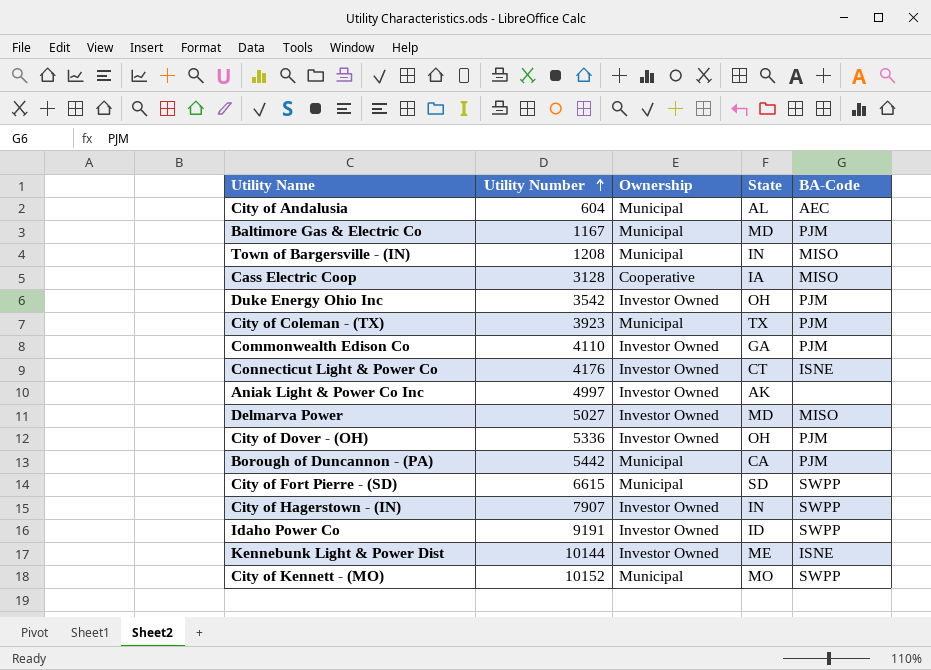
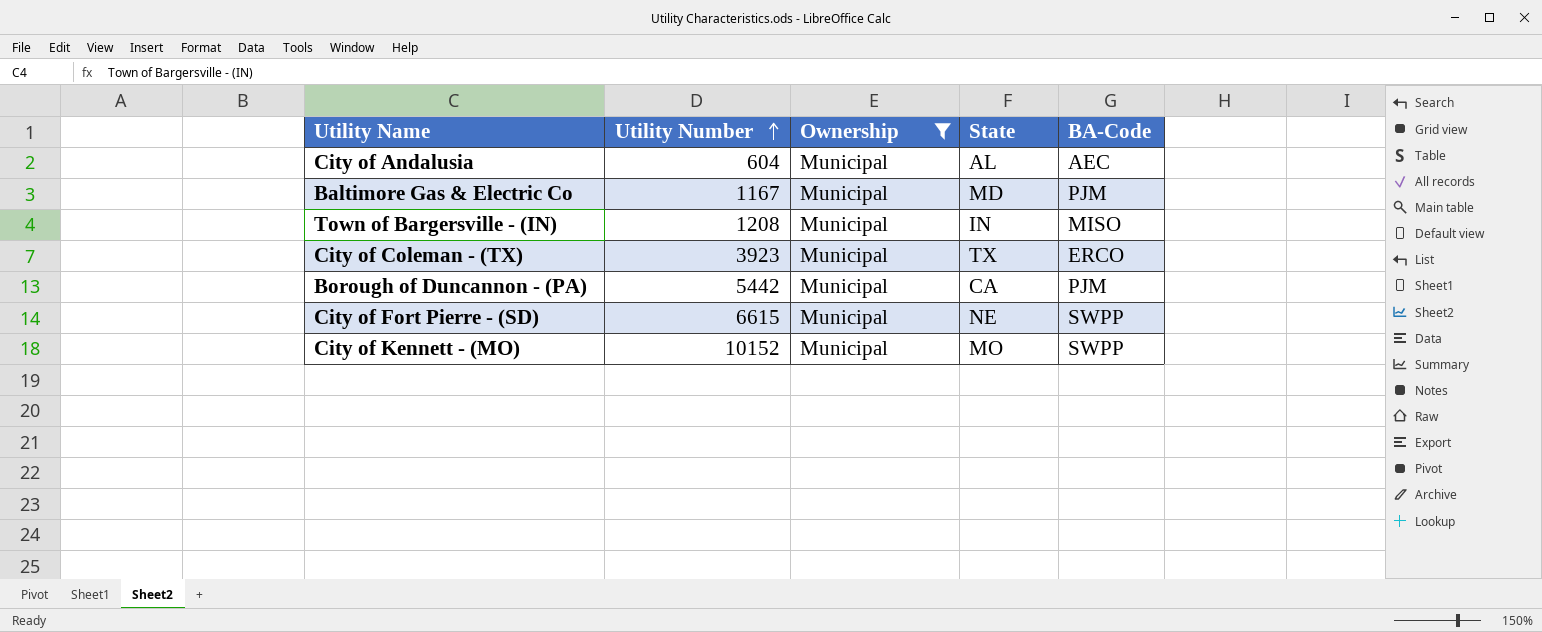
filter: none -> Ownership = Municipal
City of Coleman - (TX) | BA-Code: PJM -> ERCO
City of Fort Pierre - (SD) | State: SD -> NE

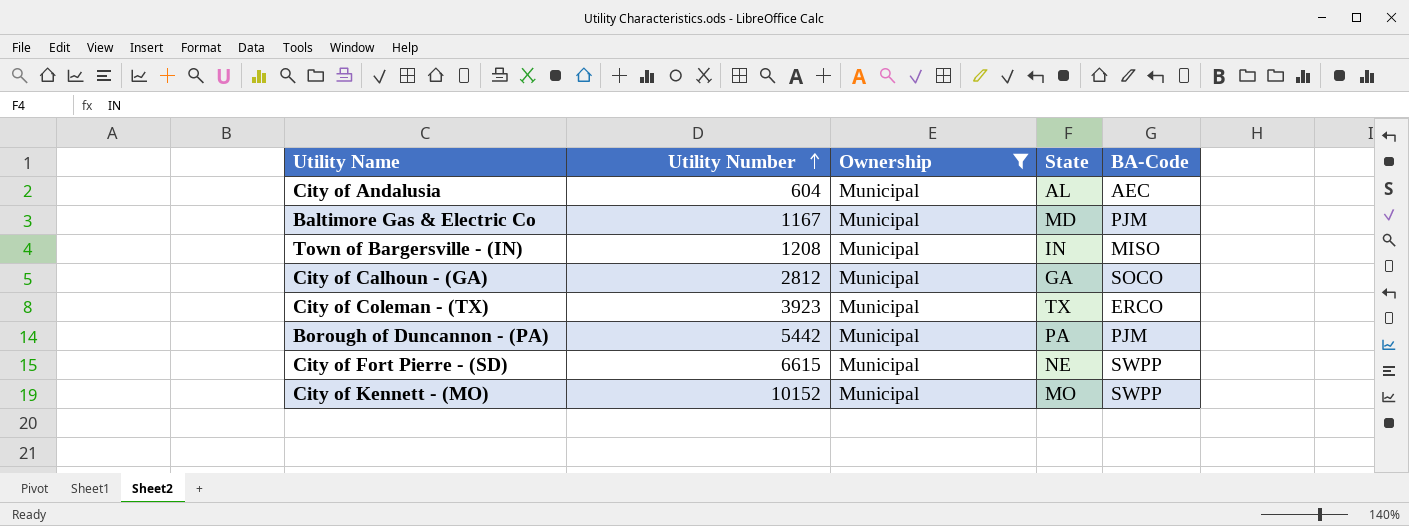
row City of Calhoun - (GA): none -> 2812 | Municipal | GA | SOCO
Borough of Duncannon - (PA) | State: CA -> PA

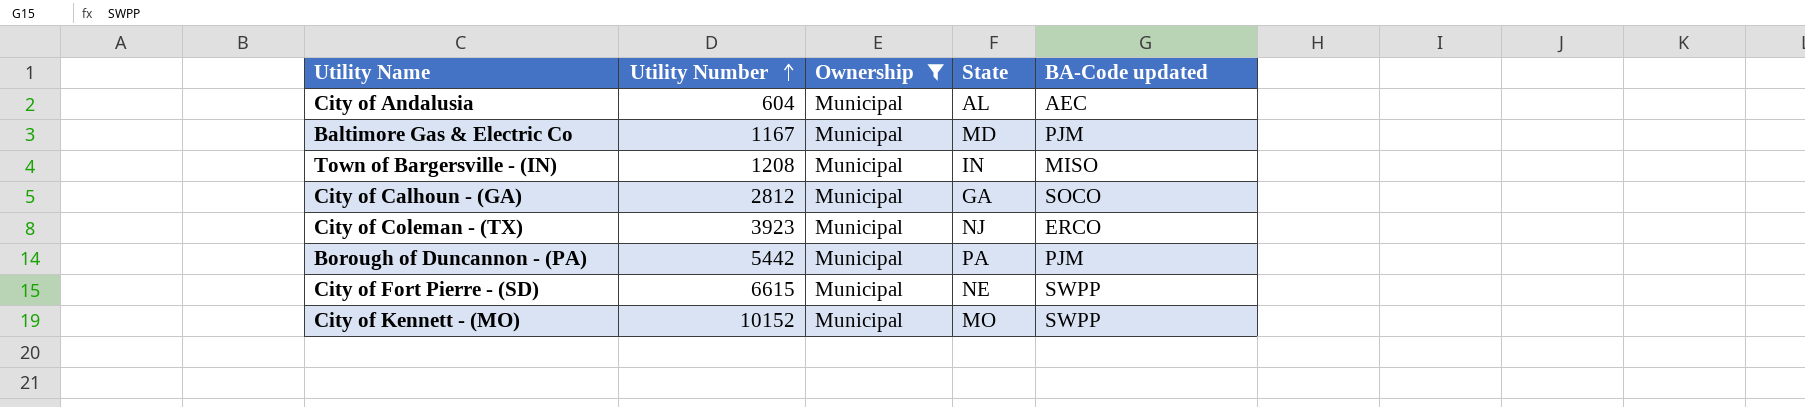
column name: BA-Code -> BA-Code updated
City of Coleman - (TX) | State: TX -> NJ

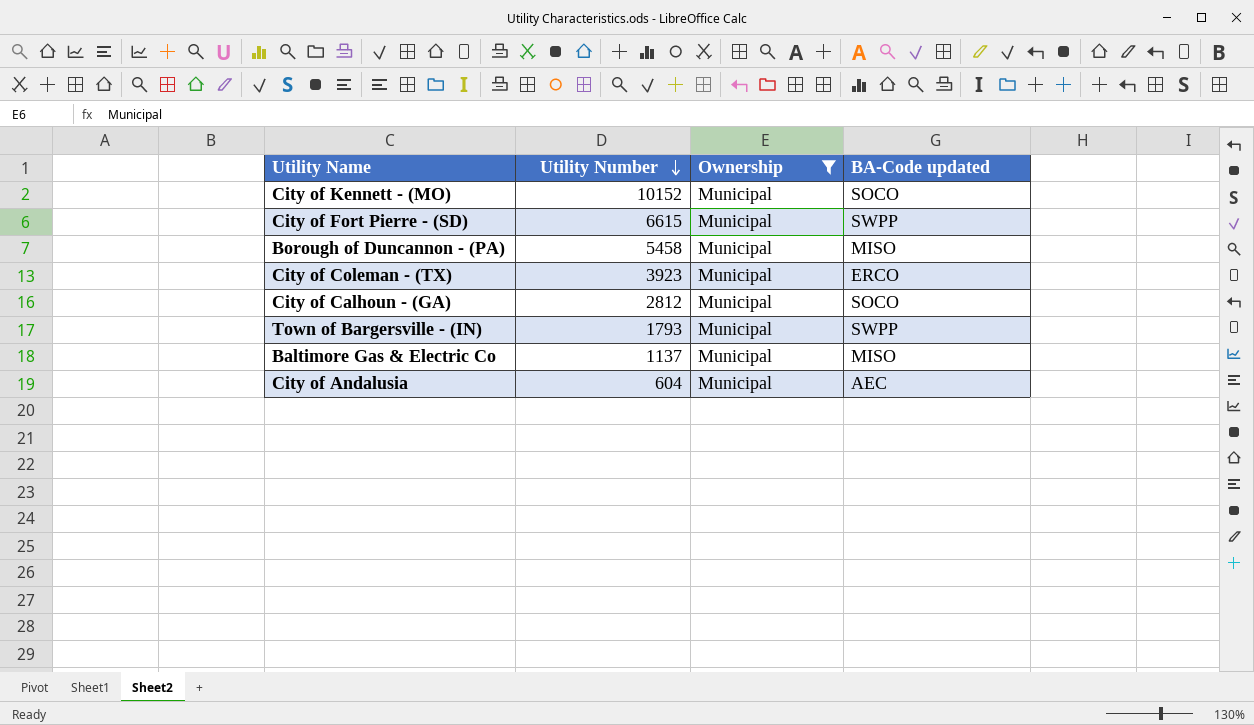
row order: Utility Number ascending -> Utility Number descending
column State | position: 4 -> none
City of Kennett - (MO) | BA-Code updated: SWPP -> SOCO
Borough of Duncannon - (PA) | Utility Number: 5442 -> 5458
Borough of Duncannon - (PA) | BA-Code updated: PJM -> MISO
Town of Bargersville - (IN) | Utility Number: 1208 -> 1793
Town of Bargersville - (IN) | BA-Code updated: MISO -> SWPP
Baltimore Gas & Electric Co | Utility Number: 1167 -> 1137
Baltimore Gas & Electric Co | BA-Code updated: PJM -> MISO

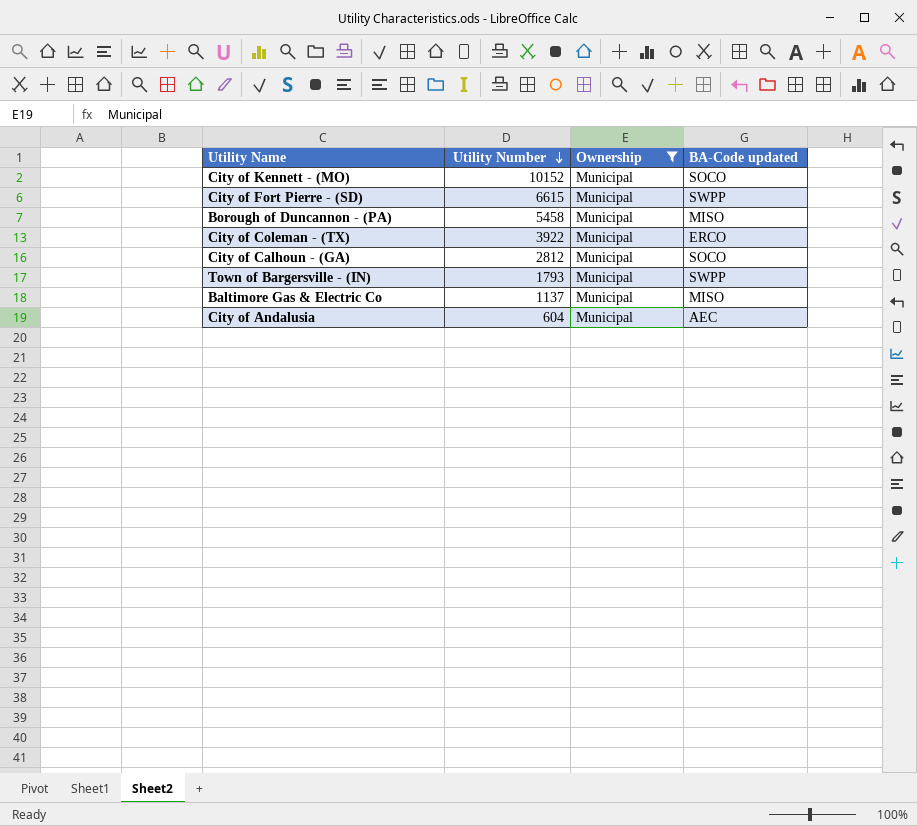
City of Coleman - (TX) | Utility Number: 3923 -> 3922

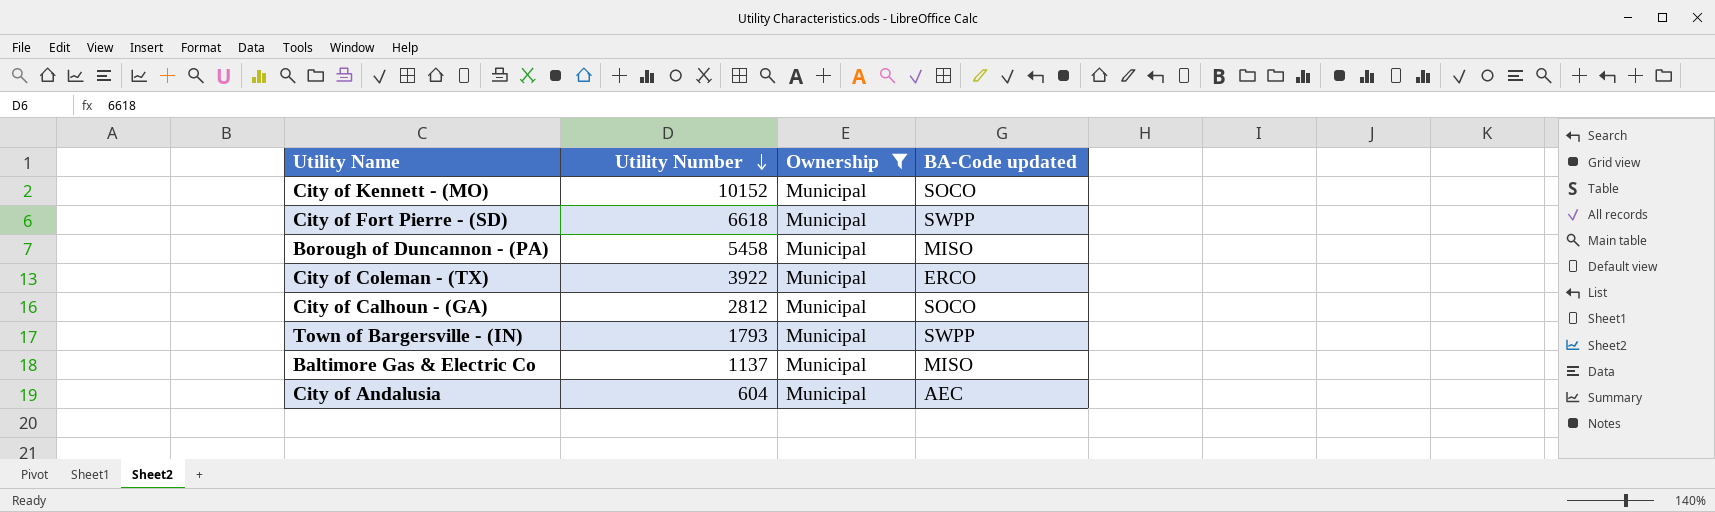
City of Fort Pierre - (SD) | Utility Number: 6615 -> 6618

